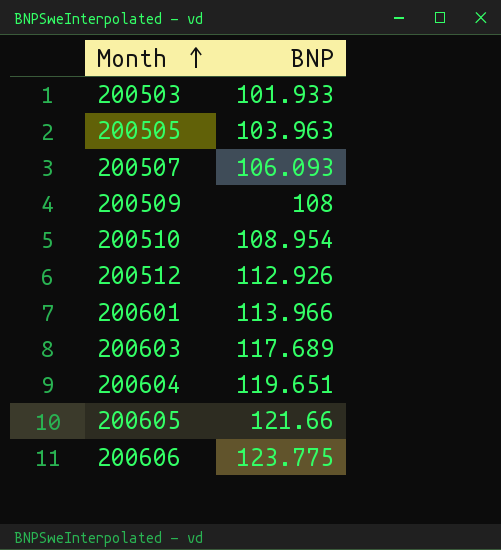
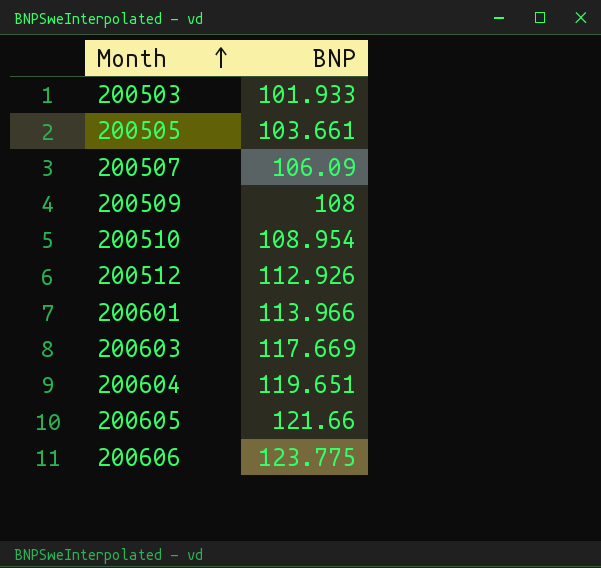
200505 | BNP: 103.963 -> 103.661
200507 | BNP: 106.093 -> 106.09
200603 | BNP: 117.689 -> 117.669

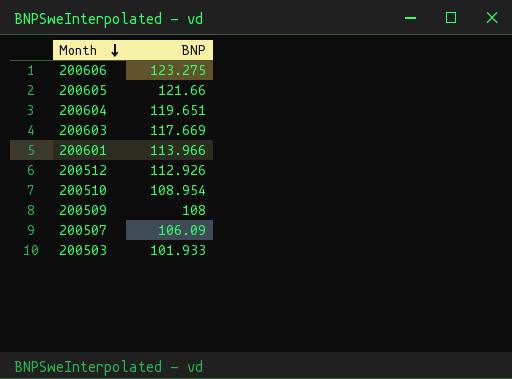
row order: Month ascending -> Month descending
row 200505: 103.661 -> none
200606 | BNP: 123.775 -> 123.275

